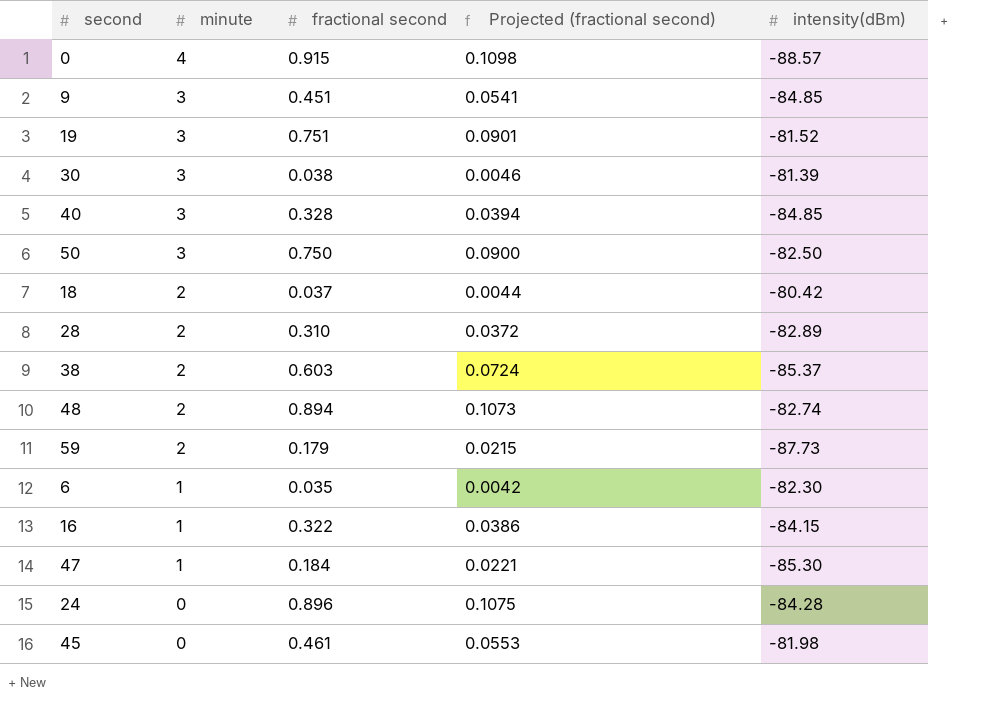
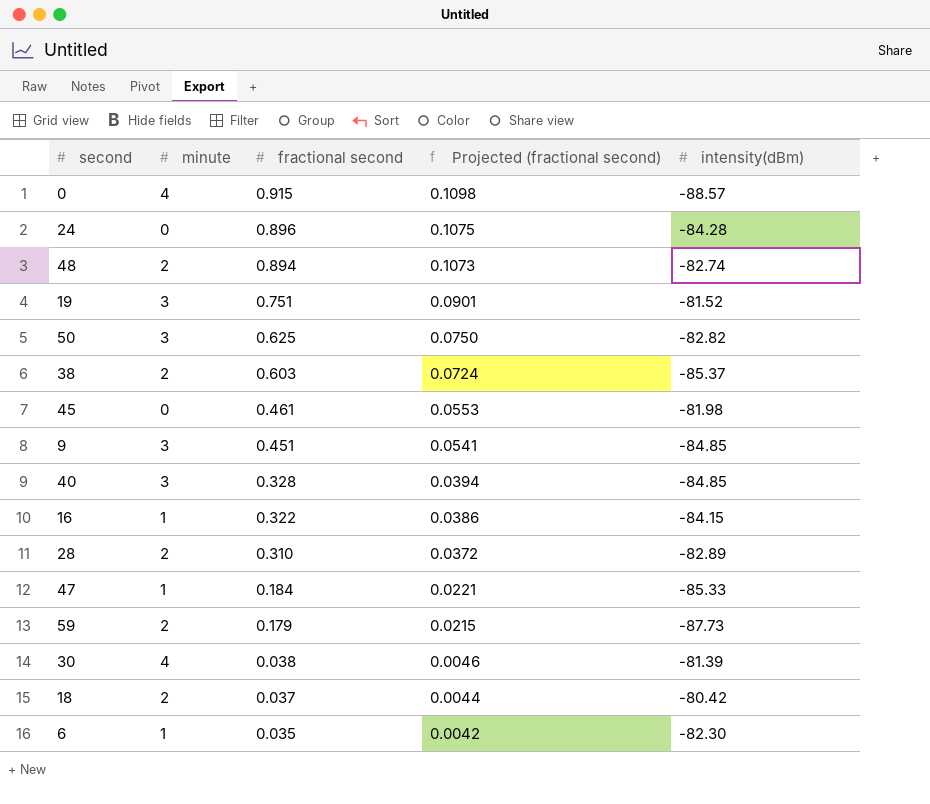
row order: minute descending -> fractional second descending
50 | fractional second: 0.750 -> 0.625
50 | Projected (fractional second): 0.0900 -> 0.0750
50 | intensity(dBm): -82.50 -> -82.82
47 | intensity(dBm): -85.30 -> -85.33
30 | minute: 3 -> 4

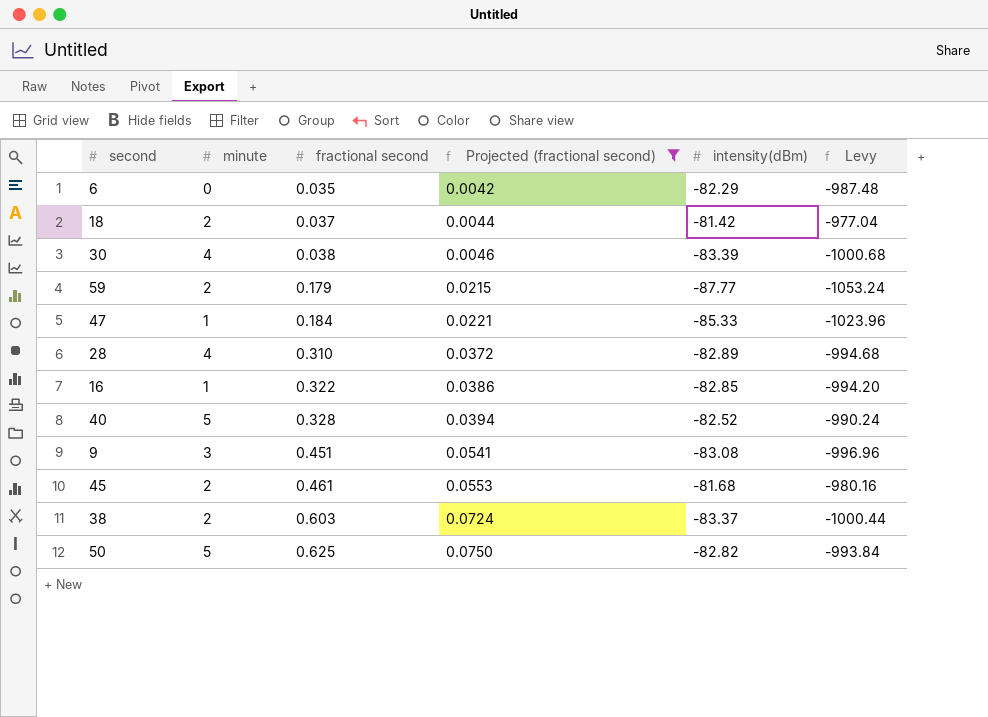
filter: none -> Projected (fractional second) <= 0.0750
row order: fractional second descending -> fractional second ascending
column Levy | formula: none -> [intensity(dBm)] * 12
6 | minute: 1 -> 0
6 | intensity(dBm): -82.30 -> -82.29
18 | intensity(dBm): -80.42 -> -81.42
30 | intensity(dBm): -81.39 -> -83.39
59 | intensity(dBm): -87.73 -> -87.77
28 | minute: 2 -> 4
16 | intensity(dBm): -84.15 -> -82.85
40 | minute: 3 -> 5
40 | intensity(dBm): -84.85 -> -82.52
9 | intensity(dBm): -84.85 -> -83.08
45 | minute: 0 -> 2
45 | intensity(dBm): -81.98 -> -81.68
38 | intensity(dBm): -85.37 -> -83.37
50 | minute: 3 -> 5

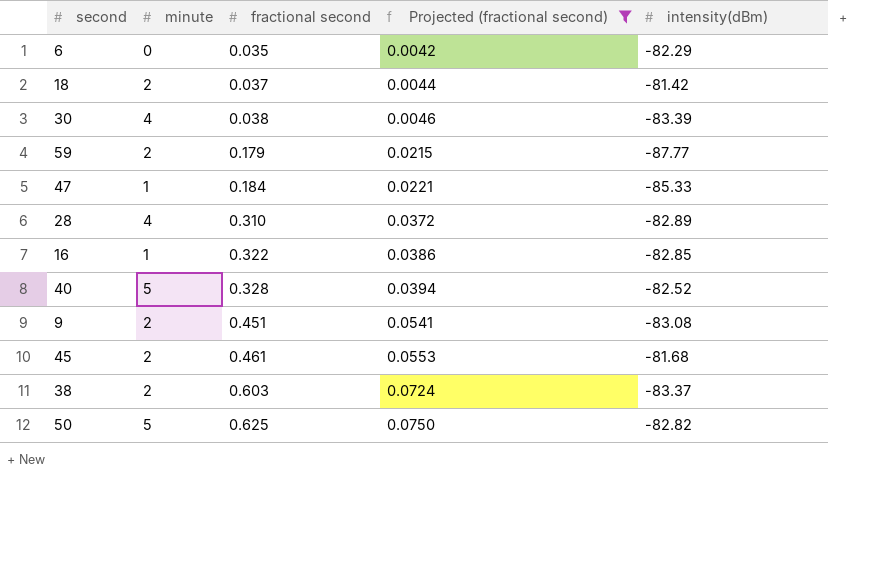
column Levy | formula: [intensity(dBm)] * 12 -> none
9 | minute: 3 -> 2

